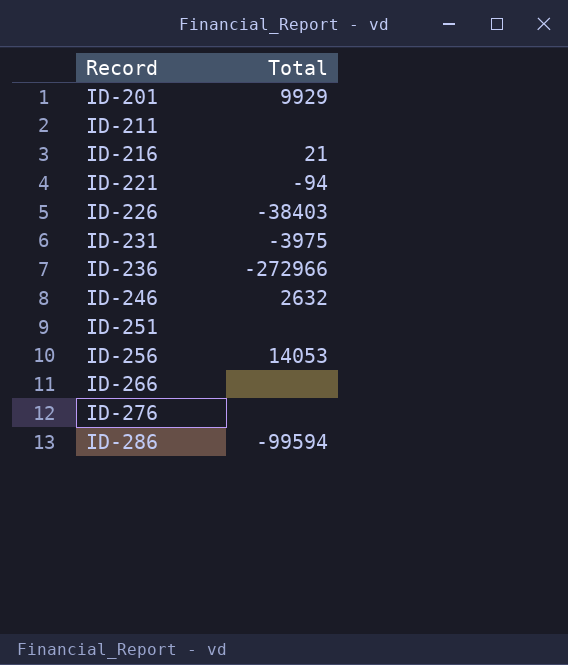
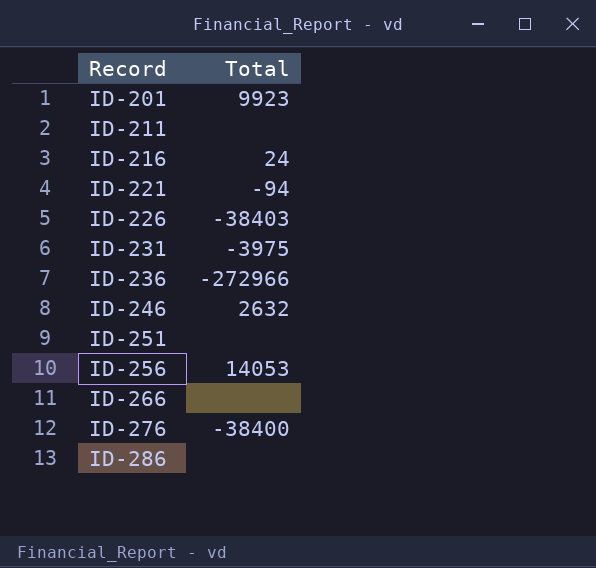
ID-201 | Total: 9929 -> 9923
ID-216 | Total: 21 -> 24
ID-276 | Total: none -> -38400
ID-286 | Total: -99594 -> none

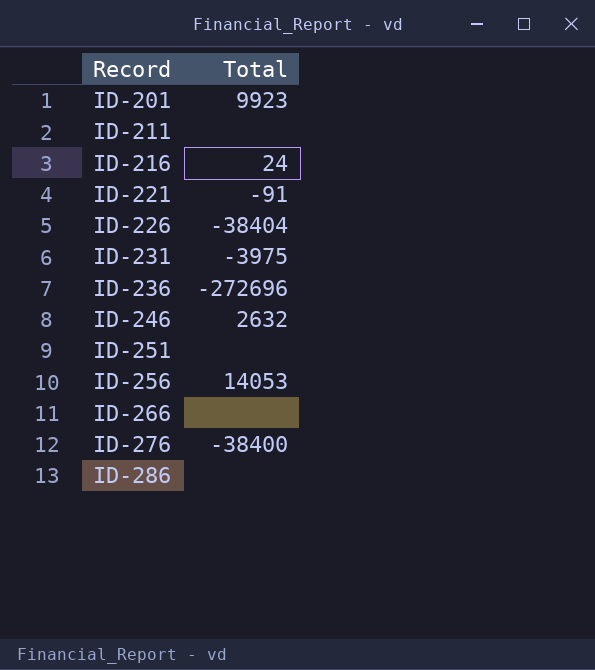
ID-221 | Total: -94 -> -91
ID-226 | Total: -38403 -> -38404
ID-236 | Total: -272966 -> -272696

